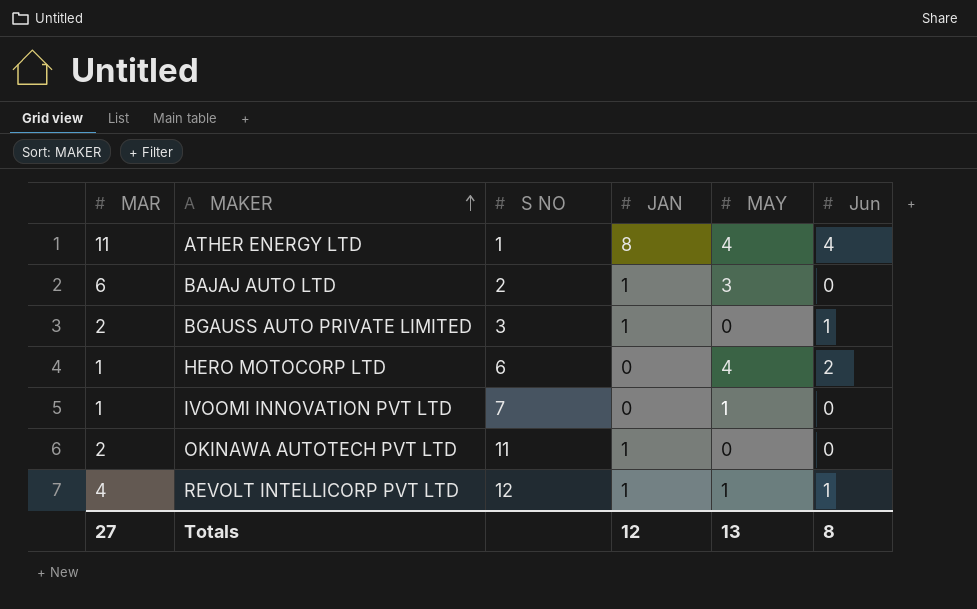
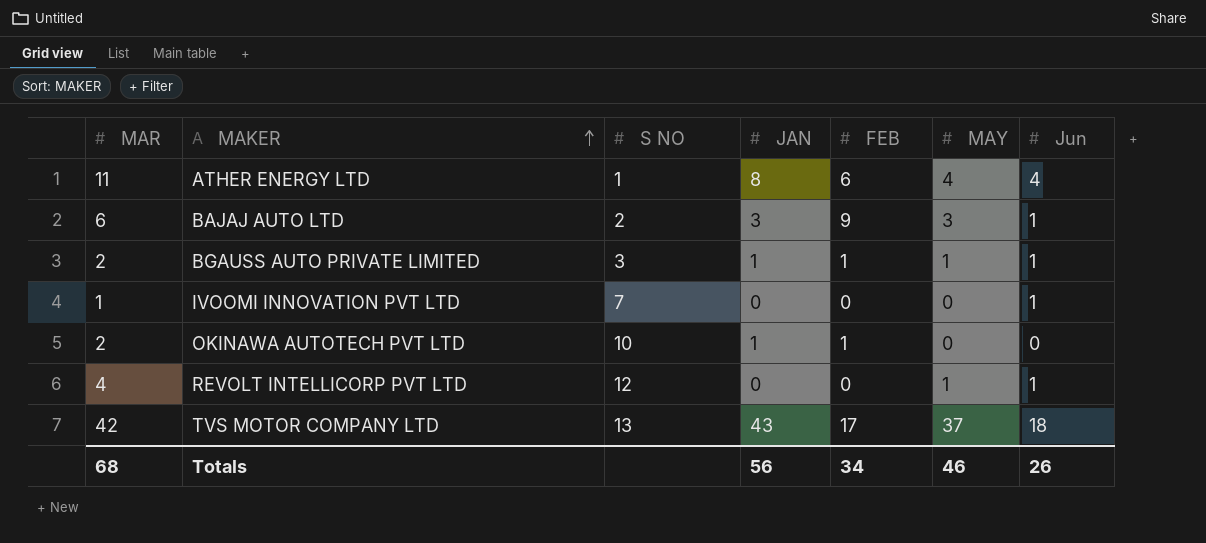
column FEB | position: none -> 5
row HERO MOTOCORP LTD: 1 | 6 | 0 | 4 | 2 -> none
BAJAJ AUTO LTD | JAN: 1 -> 3
BAJAJ AUTO LTD | Jun: 0 -> 1
BGAUSS AUTO PRIVATE LIMITED | MAY: 0 -> 1
IVOOMI INNOVATION PVT LTD | MAY: 1 -> 0
IVOOMI INNOVATION PVT LTD | Jun: 0 -> 1
OKINAWA AUTOTECH PVT LTD | S NO: 11 -> 10
REVOLT INTELLICORP PVT LTD | JAN: 1 -> 0
row TVS MOTOR COMPANY LTD: none -> 42 | 13 | 43 | 17 | 37 | 18
Totals | MAR: 27 -> 68
Totals | JAN: 12 -> 56
Totals | MAY: 13 -> 46
Totals | Jun: 8 -> 26

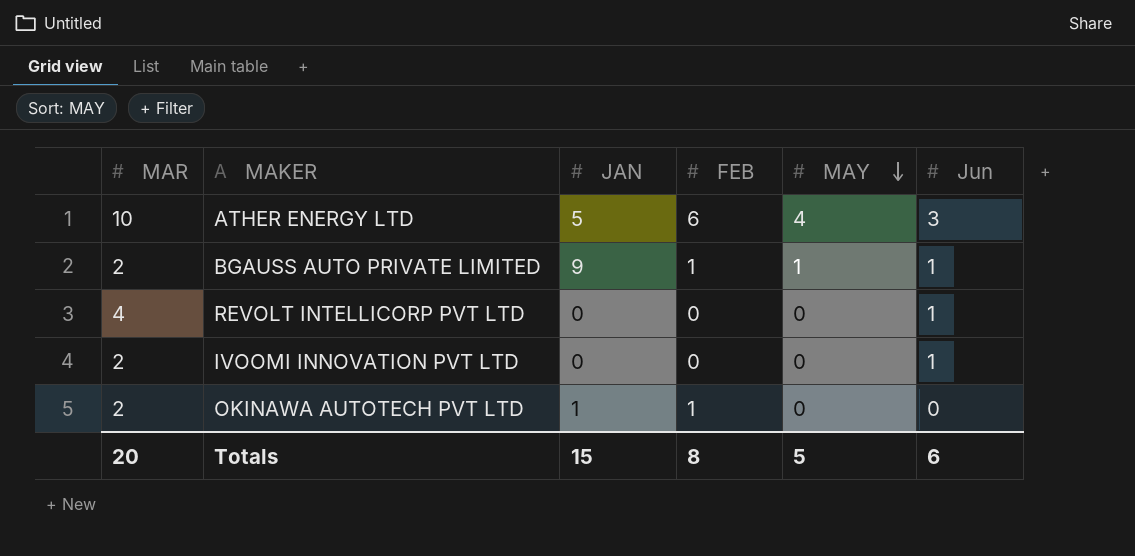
row order: MAKER ascending -> MAY descending
column S NO | position: 3 -> none
row BAJAJ AUTO LTD: 6 | 2 | 3 | 9 | 3 | 1 -> none
row TVS MOTOR COMPANY LTD: 42 | 13 | 43 | 17 | 37 | 18 -> none
ATHER ENERGY LTD | MAR: 11 -> 10
ATHER ENERGY LTD | JAN: 8 -> 5
ATHER ENERGY LTD | Jun: 4 -> 3
BGAUSS AUTO PRIVATE LIMITED | JAN: 1 -> 9
REVOLT INTELLICORP PVT LTD | MAY: 1 -> 0
IVOOMI INNOVATION PVT LTD | MAR: 1 -> 2
Totals | MAR: 68 -> 20
Totals | JAN: 56 -> 15
Totals | FEB: 34 -> 8
Totals | MAY: 46 -> 5
Totals | Jun: 26 -> 6

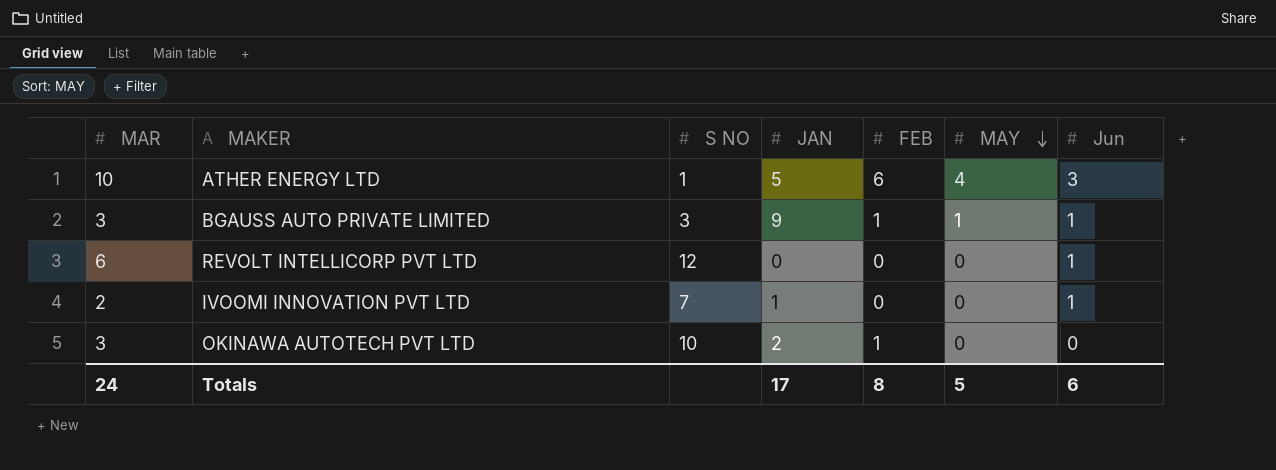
column S NO | position: none -> 3
BGAUSS AUTO PRIVATE LIMITED | MAR: 2 -> 3
REVOLT INTELLICORP PVT LTD | MAR: 4 -> 6
IVOOMI INNOVATION PVT LTD | JAN: 0 -> 1
OKINAWA AUTOTECH PVT LTD | MAR: 2 -> 3
OKINAWA AUTOTECH PVT LTD | JAN: 1 -> 2
Totals | MAR: 20 -> 24
Totals | JAN: 15 -> 17

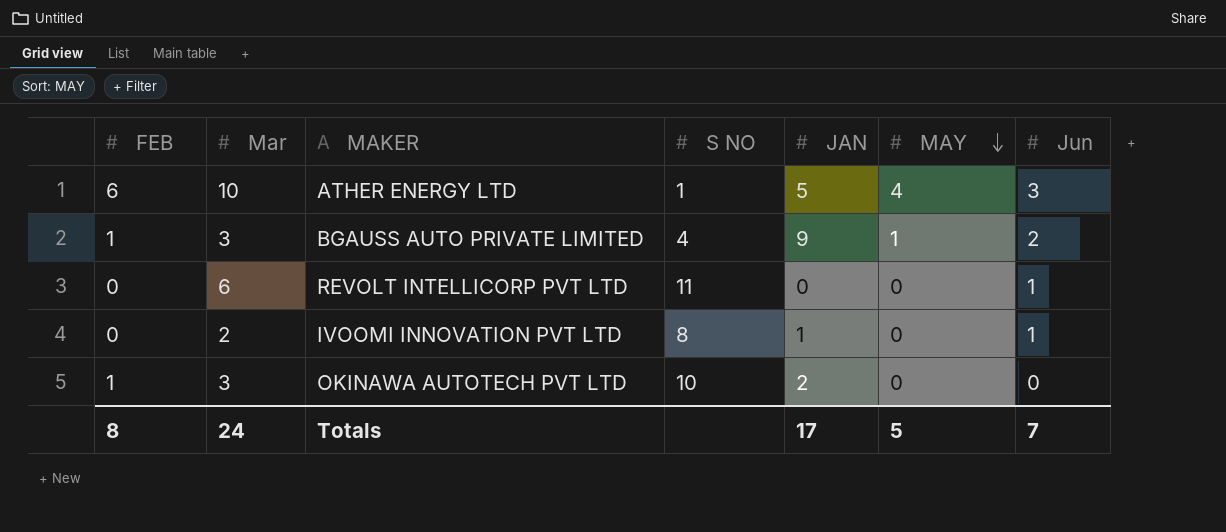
column FEB | position: 5 -> 1
column name: MAR -> Mar
BGAUSS AUTO PRIVATE LIMITED | S NO: 3 -> 4
BGAUSS AUTO PRIVATE LIMITED | Jun: 1 -> 2
REVOLT INTELLICORP PVT LTD | S NO: 12 -> 11
IVOOMI INNOVATION PVT LTD | S NO: 7 -> 8
Totals | Jun: 6 -> 7

